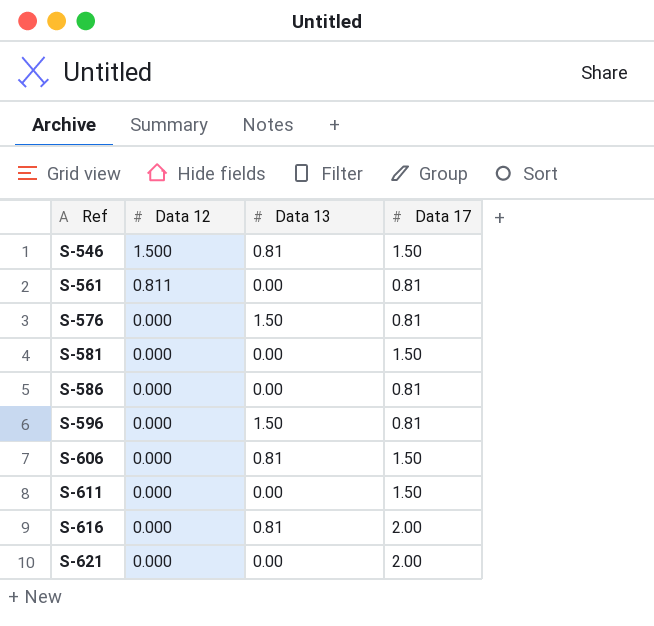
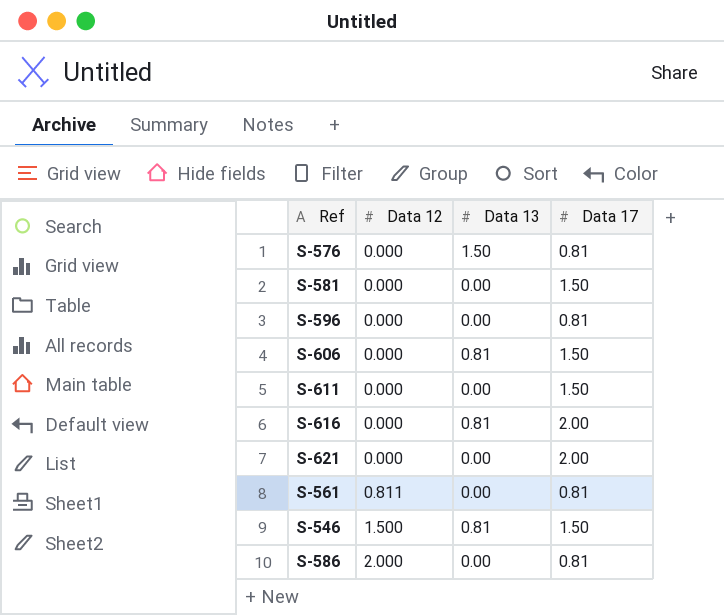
row order: Ref ascending -> Data 12 ascending
S-596 | Data 13: 1.50 -> 0.00
S-586 | Data 12: 0.000 -> 2.000

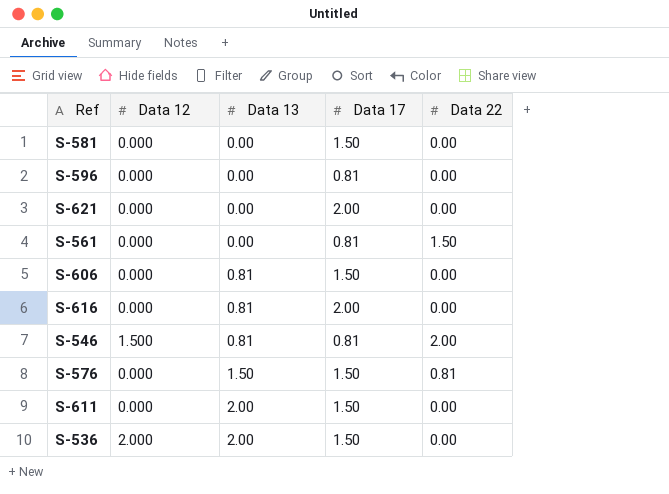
row order: Data 12 ascending -> Data 13 ascending
column Data 22 | position: none -> 5
row S-586: 2.000 | 0.00 | 0.81 -> none
S-561 | Data 12: 0.811 -> 0.000
S-546 | Data 17: 1.50 -> 0.81
S-576 | Data 17: 0.81 -> 1.50
S-611 | Data 13: 0.00 -> 2.00
row S-536: none -> 2.000 | 2.00 | 1.50 | 0.00

